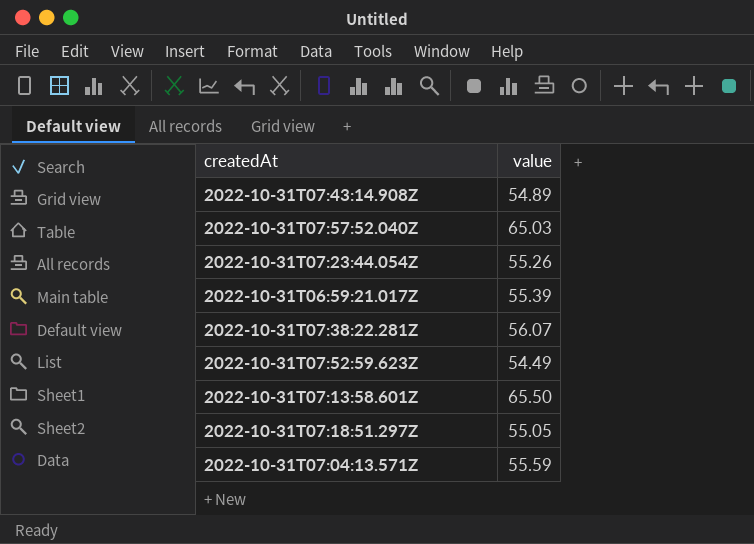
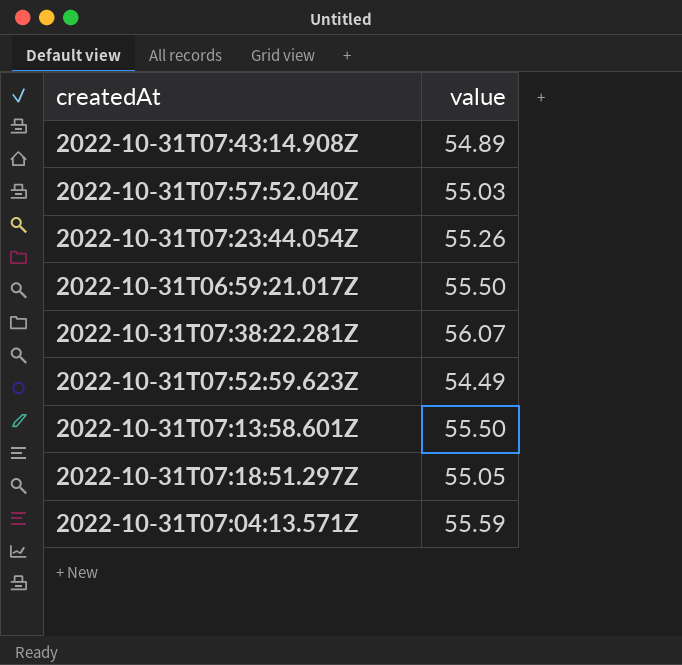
2022-10-31T07:57:52.040Z | value: 65.03 -> 55.03
2022-10-31T06:59:21.017Z | value: 55.39 -> 55.50
2022-10-31T07:13:58.601Z | value: 65.50 -> 55.50

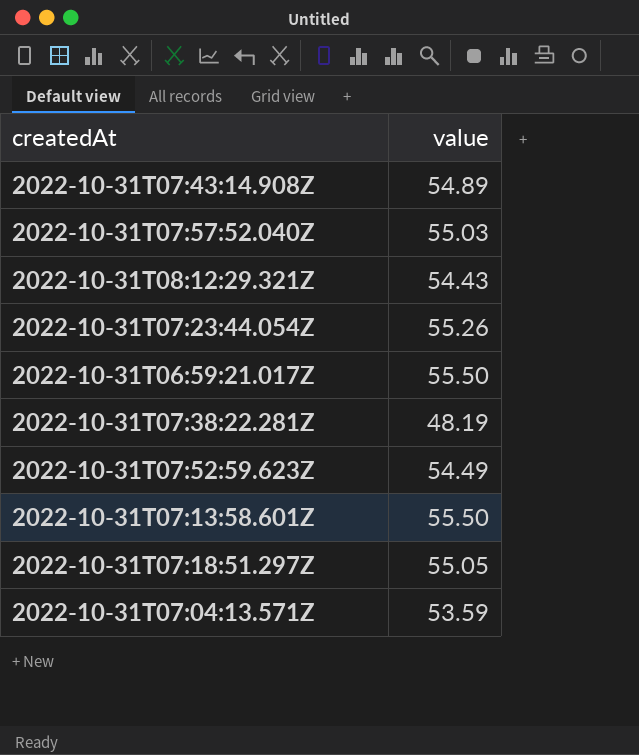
row 2022-10-31T08:12:29.321Z: none -> 54.43
2022-10-31T07:38:22.281Z | value: 56.07 -> 48.19
2022-10-31T07:04:13.571Z | value: 55.59 -> 53.59

